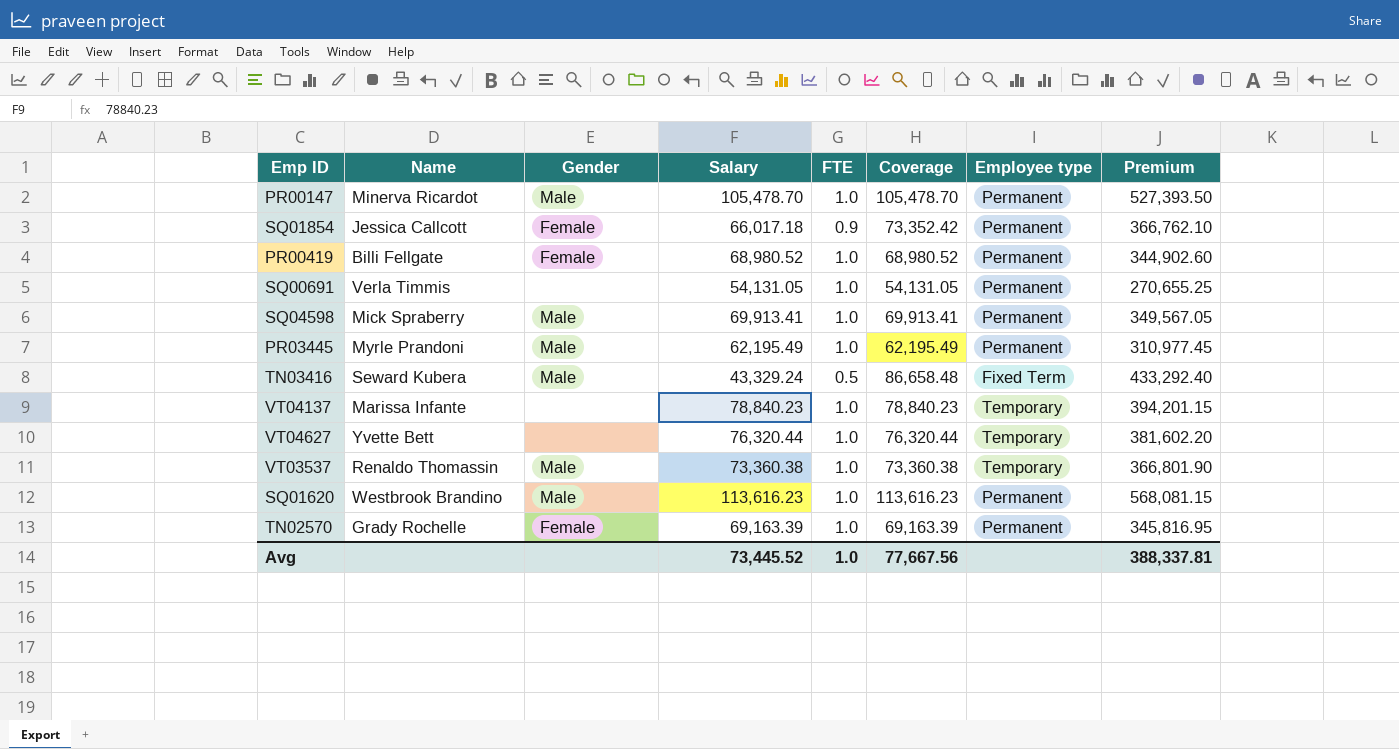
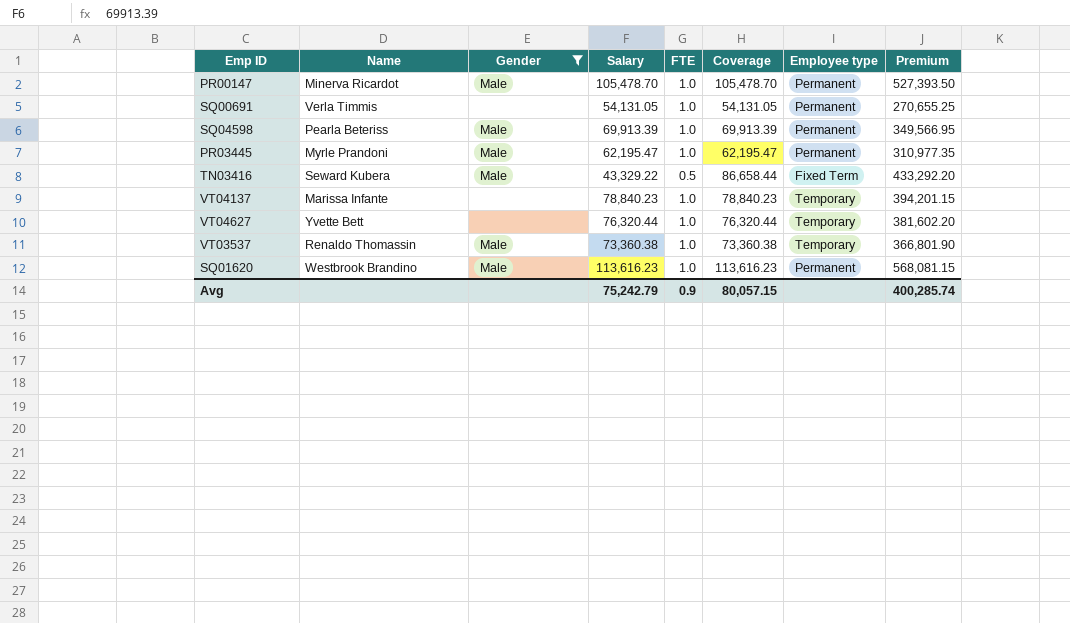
filter: none -> Gender != Female
SQ04598 | Name: Mick Spraberry -> Pearla Beteriss
SQ04598 | Salary: 69,913.41 -> 69,913.39
SQ04598 | Coverage: 69,913.41 -> 69,913.39
SQ04598 | Premium: 349,567.05 -> 349,566.95
PR03445 | Salary: 62,195.49 -> 62,195.47
PR03445 | Coverage: 62,195.49 -> 62,195.47
PR03445 | Premium: 310,977.45 -> 310,977.35
TN03416 | Salary: 43,329.24 -> 43,329.22
TN03416 | Coverage: 86,658.48 -> 86,658.44
TN03416 | Premium: 433,292.40 -> 433,292.20
Avg | Salary: 73,445.52 -> 75,242.79
Avg | FTE: 1.0 -> 0.9
Avg | Coverage: 77,667.56 -> 80,057.15
Avg | Premium: 388,337.81 -> 400,285.74

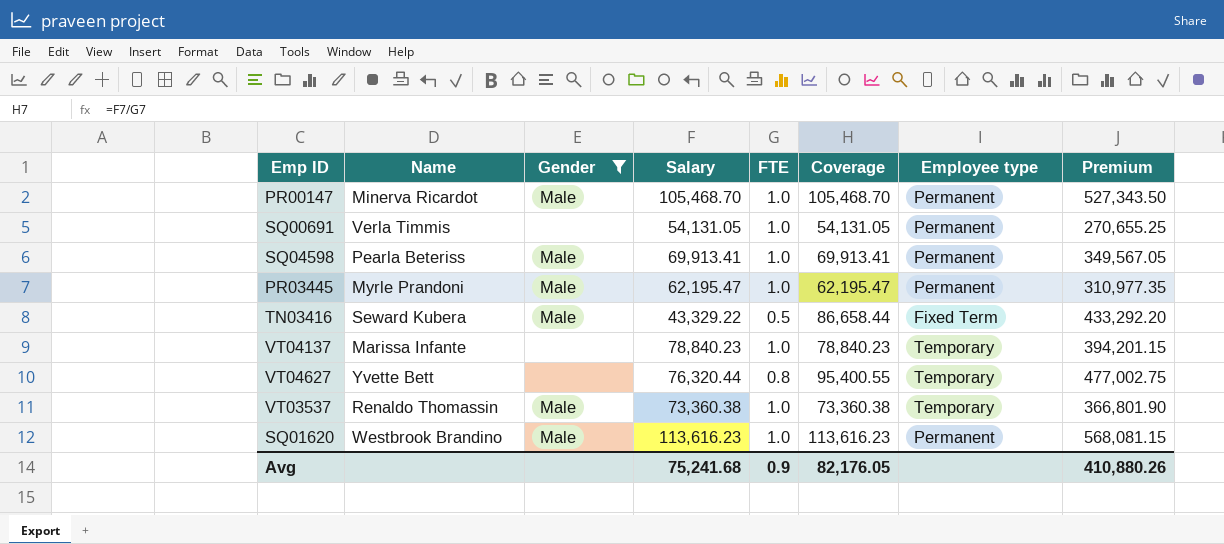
PR00147 | Salary: 105,478.70 -> 105,468.70
PR00147 | Coverage: 105,478.70 -> 105,468.70
PR00147 | Premium: 527,393.50 -> 527,343.50
SQ04598 | Salary: 69,913.39 -> 69,913.41
SQ04598 | Coverage: 69,913.39 -> 69,913.41
SQ04598 | Premium: 349,566.95 -> 349,567.05
VT04627 | FTE: 1.0 -> 0.8
VT04627 | Coverage: 76,320.44 -> 95,400.55
VT04627 | Premium: 381,602.20 -> 477,002.75
Avg | Salary: 75,242.79 -> 75,241.68
Avg | Coverage: 80,057.15 -> 82,176.05
Avg | Premium: 400,285.74 -> 410,880.26

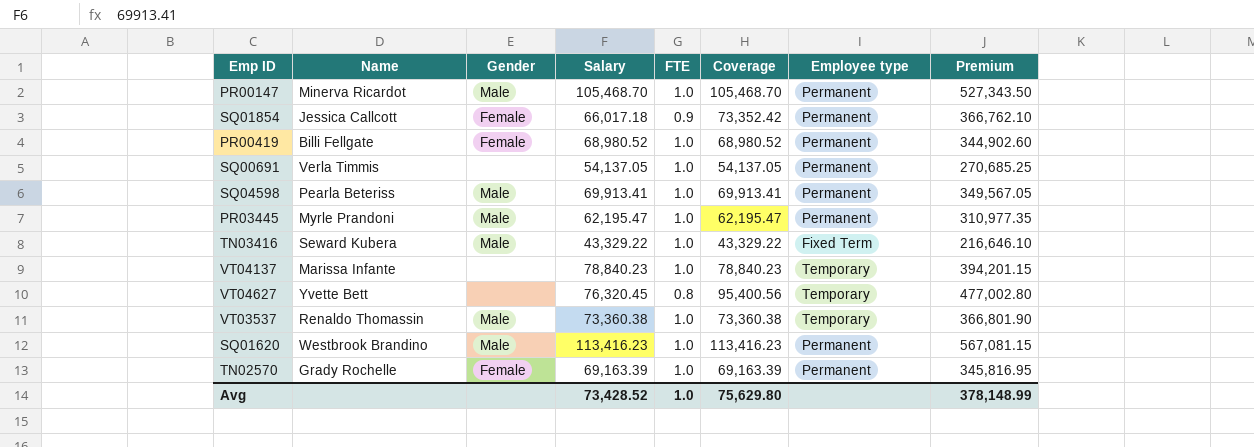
filter: Gender != Female -> none
SQ00691 | Salary: 54,131.05 -> 54,137.05
SQ00691 | Coverage: 54,131.05 -> 54,137.05
SQ00691 | Premium: 270,655.25 -> 270,685.25
TN03416 | FTE: 0.5 -> 1.0
TN03416 | Coverage: 86,658.44 -> 43,329.22
TN03416 | Premium: 433,292.20 -> 216,646.10
VT04627 | Salary: 76,320.44 -> 76,320.45
VT04627 | Coverage: 95,400.55 -> 95,400.56
VT04627 | Premium: 477,002.75 -> 477,002.80
SQ01620 | Salary: 113,616.23 -> 113,416.23
SQ01620 | Coverage: 113,616.23 -> 113,416.23
SQ01620 | Premium: 568,081.15 -> 567,081.15
Avg | Salary: 75,241.68 -> 73,428.52
Avg | FTE: 0.9 -> 1.0
Avg | Coverage: 82,176.05 -> 75,629.80
Avg | Premium: 410,880.26 -> 378,148.99

